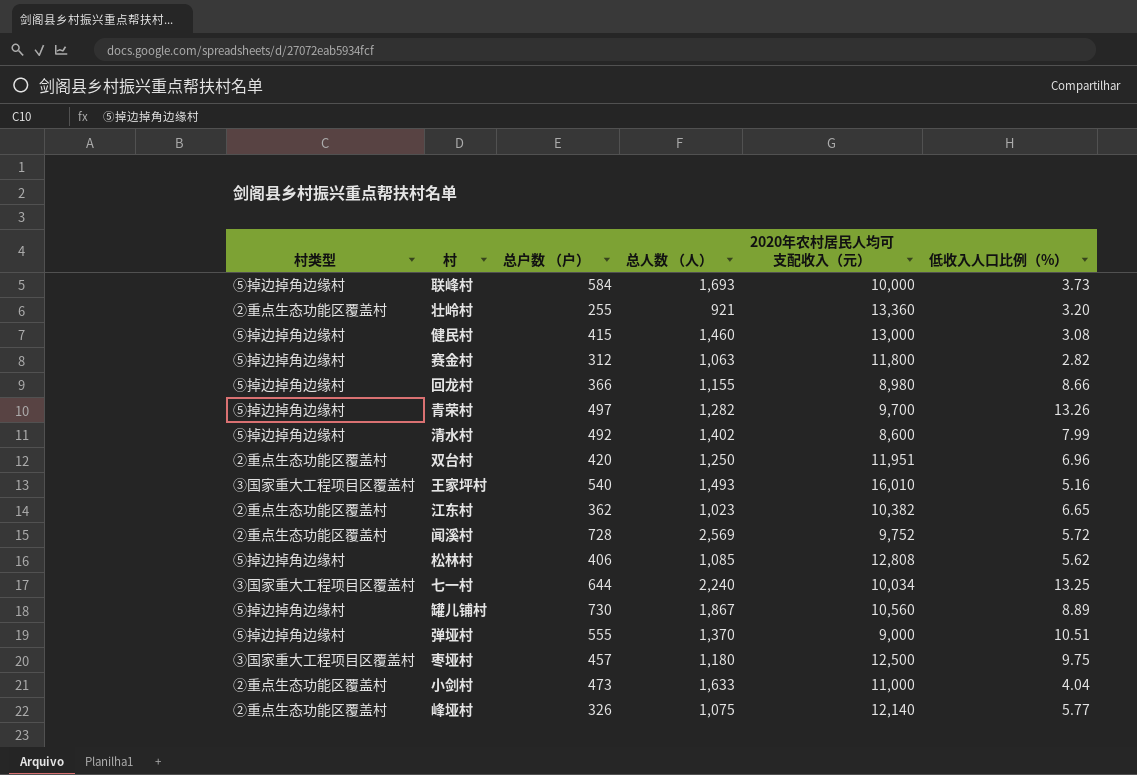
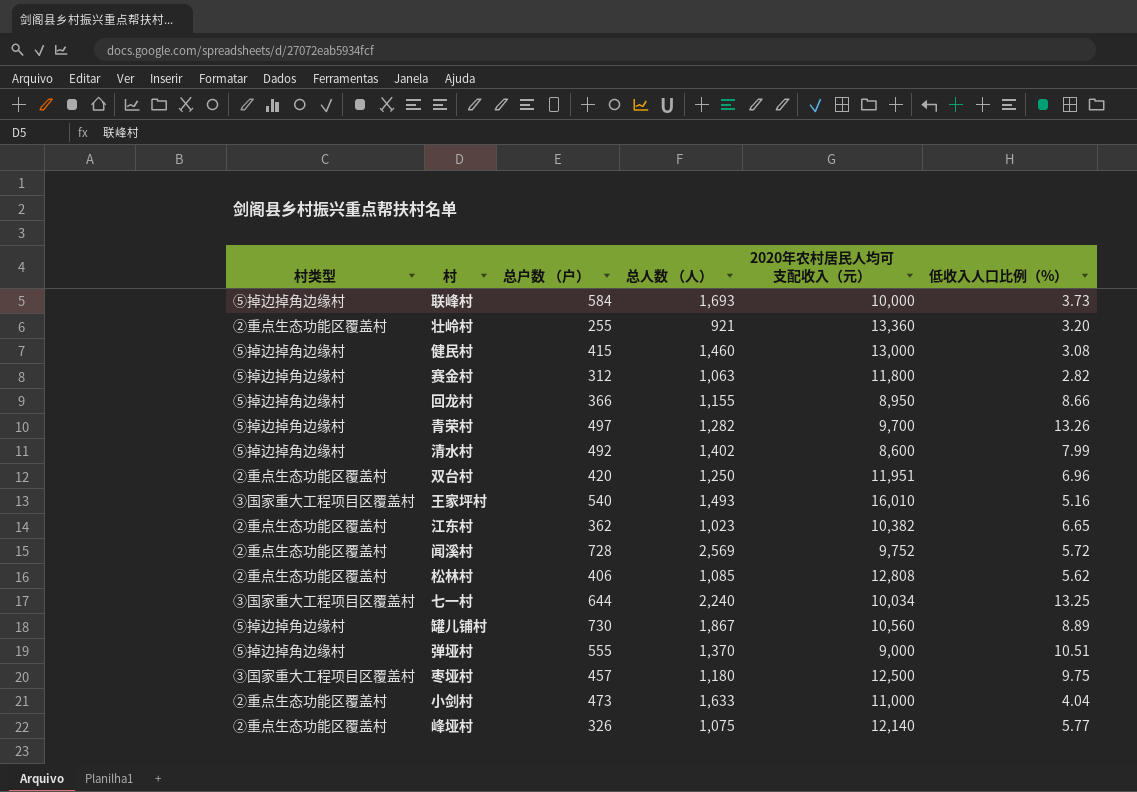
回龙村 | 2020年农村居民人均可支配收入（元）: 8,980 -> 8,950
松林村 | 村类型: ⑤掉边掉角边缘村 -> ②重点生态功能区覆盖村

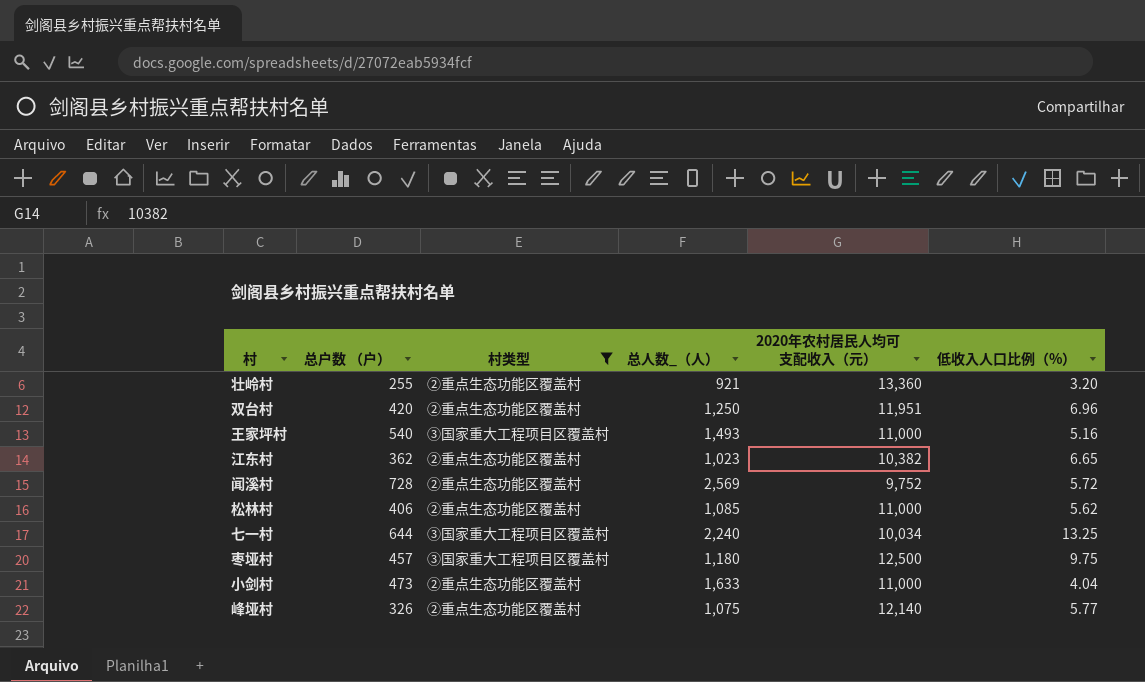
filter: none -> 村类型 != ⑤掉边掉角边缘村
column 村类型 | position: 1 -> 3
column name: 总人数 （人） -> 总人数_（人）
王家坪村 | 2020年农村居民人均可支配收入（元）: 16,010 -> 11,000
松林村 | 2020年农村居民人均可支配收入（元）: 12,808 -> 11,000

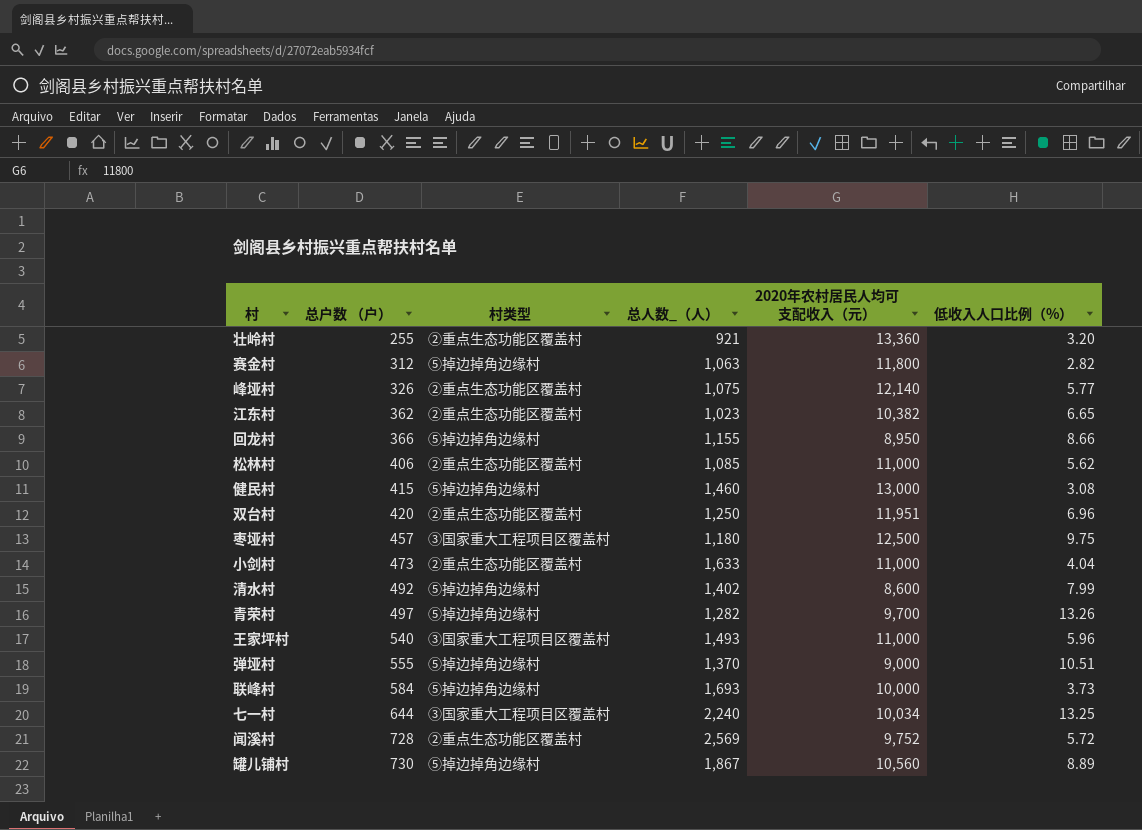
filter: 村类型 != ⑤掉边掉角边缘村 -> none
row order: none -> 总户数 （户） ascending
王家坪村 | 低收入人口比例（%）: 5.16 -> 5.96

